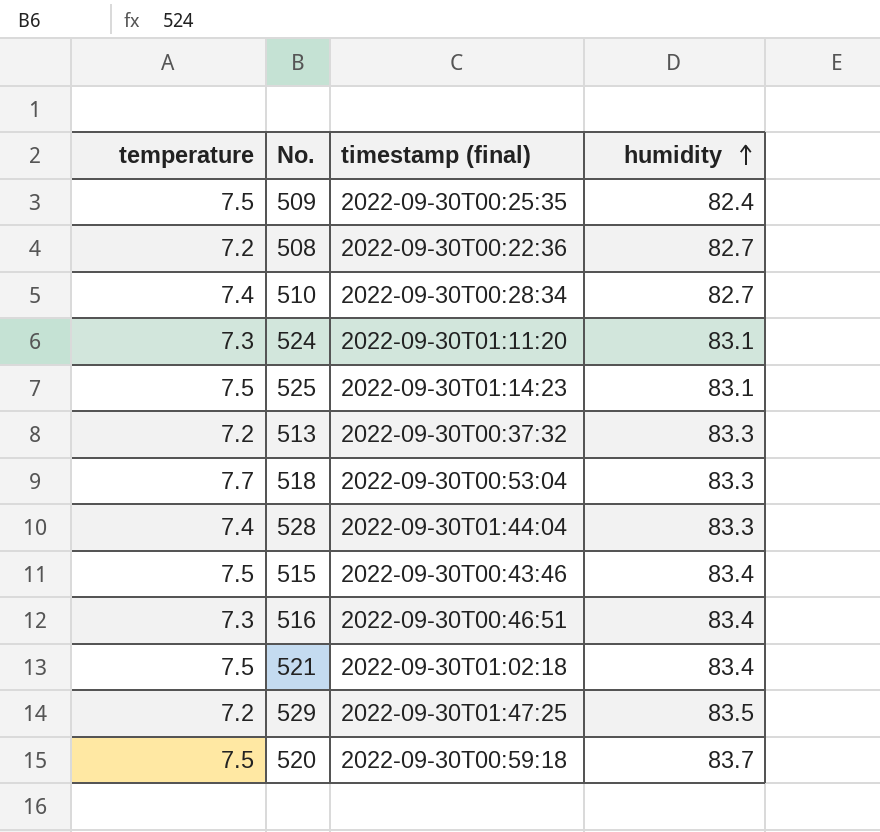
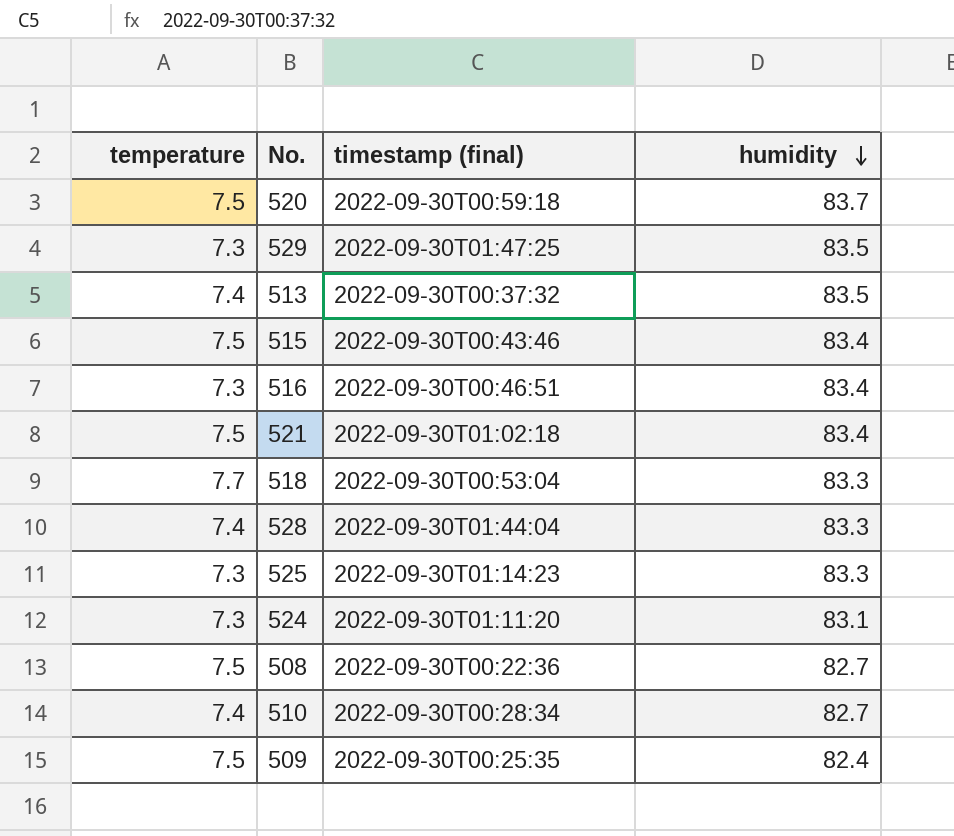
row order: humidity ascending -> humidity descending
529 | temperature: 7.2 -> 7.3
513 | temperature: 7.2 -> 7.4
513 | humidity: 83.3 -> 83.5
525 | temperature: 7.5 -> 7.3
525 | humidity: 83.1 -> 83.3
508 | temperature: 7.2 -> 7.5

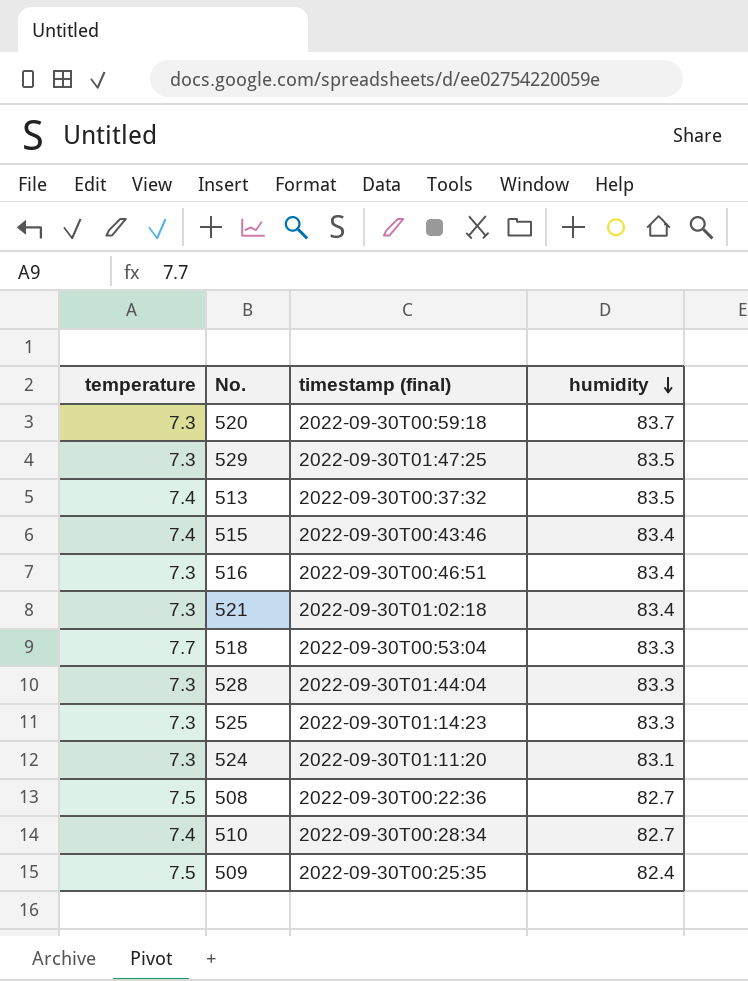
520 | temperature: 7.5 -> 7.3
515 | temperature: 7.5 -> 7.4
521 | temperature: 7.5 -> 7.3
528 | temperature: 7.4 -> 7.3

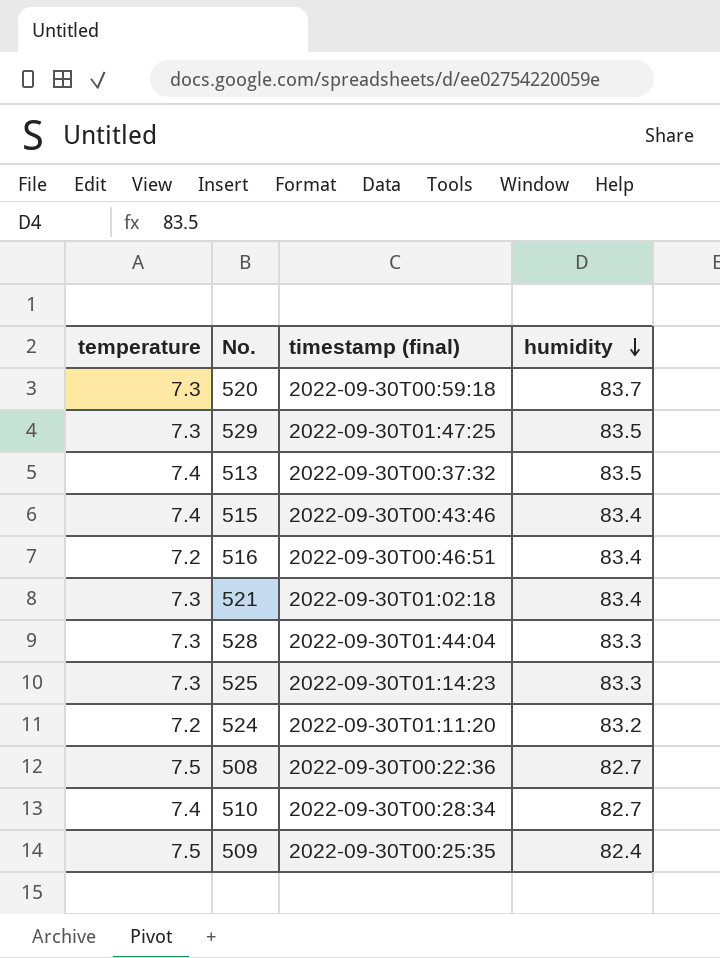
row 518: 7.7 | 2022-09-30T00:53:04 | 83.3 -> none
516 | temperature: 7.3 -> 7.2
524 | temperature: 7.3 -> 7.2
524 | humidity: 83.1 -> 83.2

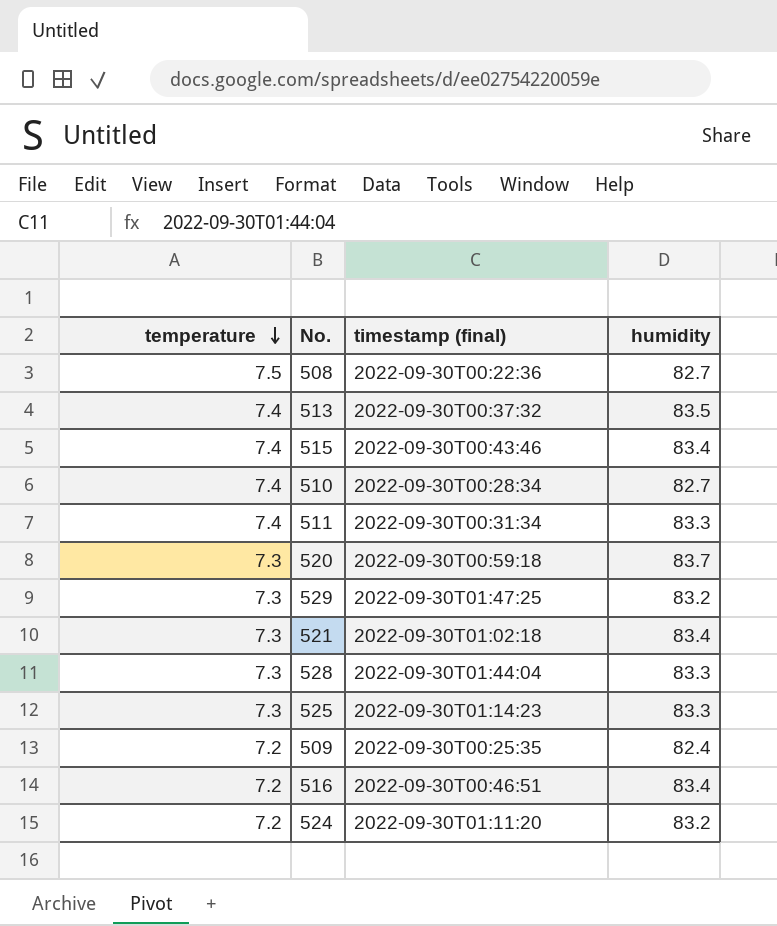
row order: humidity descending -> temperature descending
row 511: none -> 7.4 | 2022-09-30T00:31:34 | 83.3
529 | humidity: 83.5 -> 83.2
509 | temperature: 7.5 -> 7.2

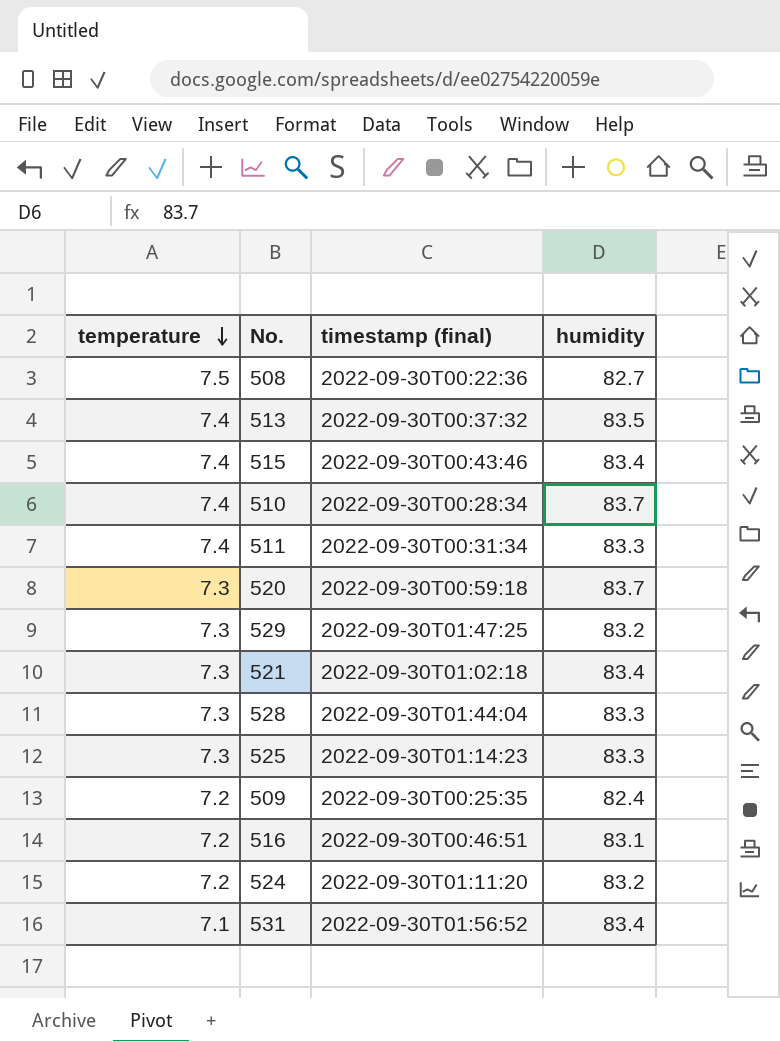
510 | humidity: 82.7 -> 83.7
516 | humidity: 83.4 -> 83.1
row 531: none -> 7.1 | 2022-09-30T01:56:52 | 83.4

